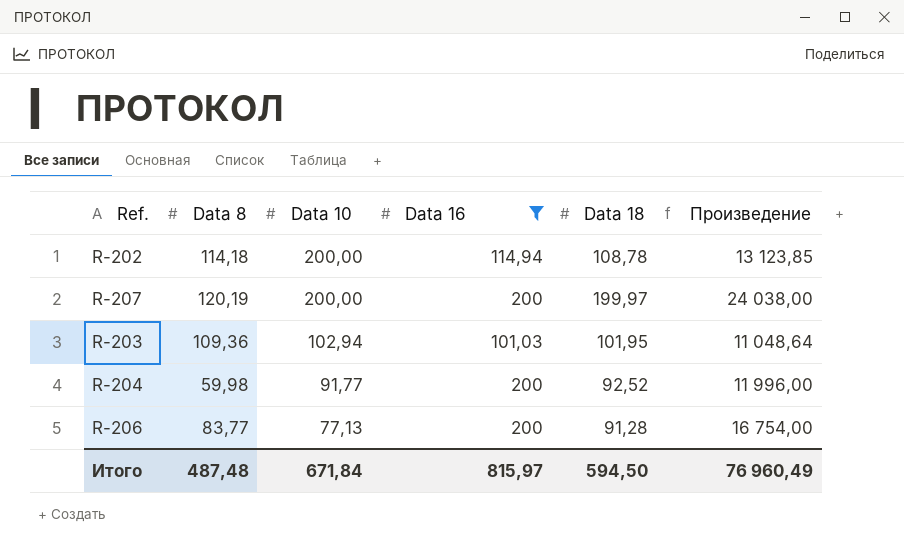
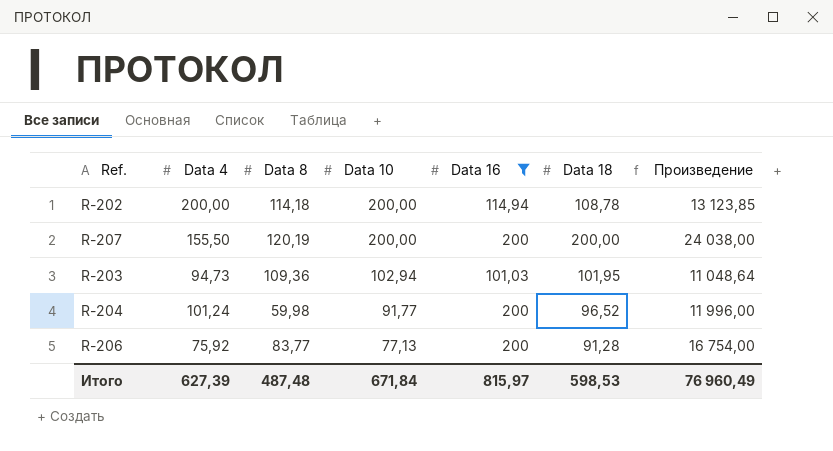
column Data 4 | position: none -> 2
R-207 | Data 18: 199,97 -> 200,00
R-204 | Data 18: 92,52 -> 96,52
Итого | Data 18: 594,50 -> 598,53

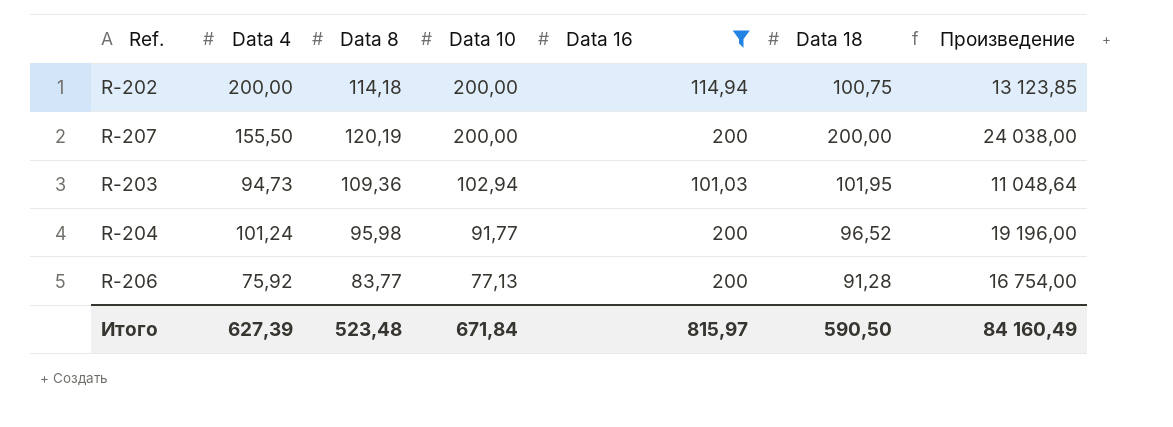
R-202 | Data 18: 108,78 -> 100,75
R-204 | Data 8: 59,98 -> 95,98
R-204 | Произведение: 11 996,00 -> 19 196,00
Итого | Data 8: 487,48 -> 523,48
Итого | Data 18: 598,53 -> 590,50
Итого | Произведение: 76 960,49 -> 84 160,49

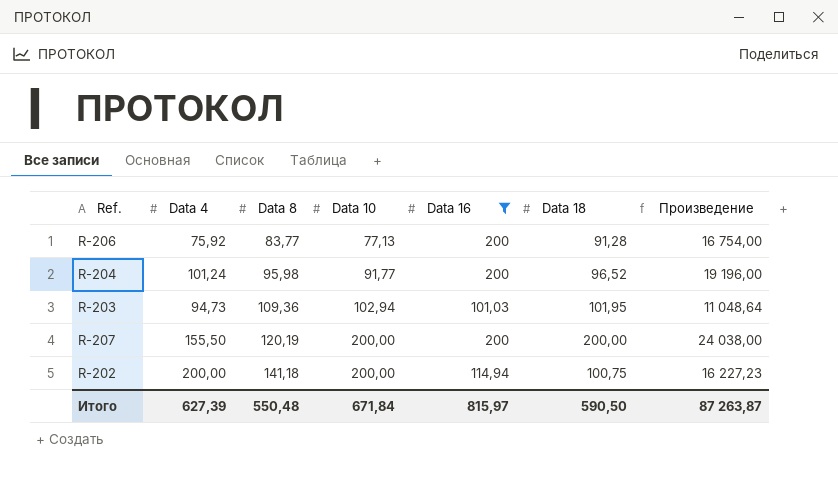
row order: Data 10 descending -> Data 8 ascending
R-202 | Data 8: 114,18 -> 141,18
R-202 | Произведение: 13 123,85 -> 16 227,23
Итого | Data 8: 523,48 -> 550,48
Итого | Произведение: 84 160,49 -> 87 263,87

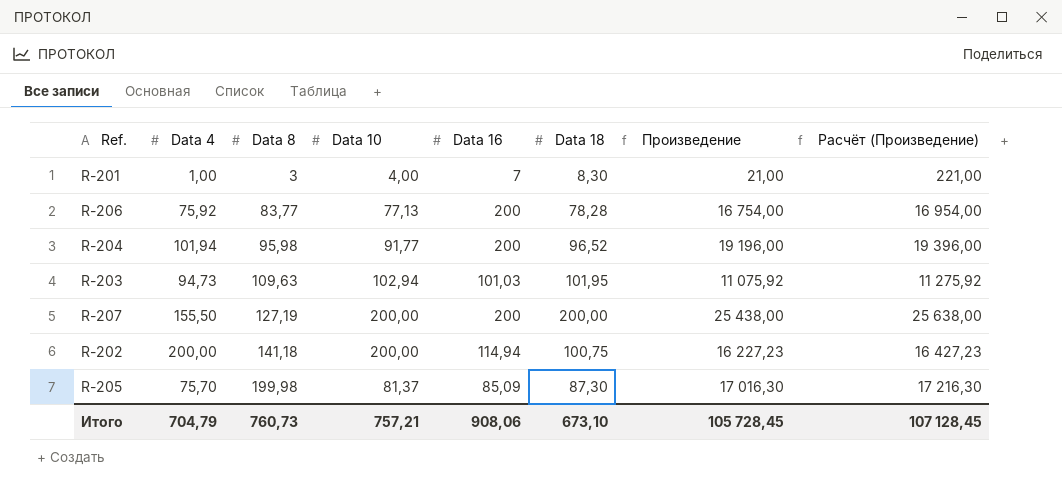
filter: Data 16 >= 101,03 -> none
column Расчёт (Произведение) | formula: none -> [Произведение] + 200
R-206 | Data 18: 91,28 -> 78,28
R-204 | Data 4: 101,24 -> 101,94
R-203 | Data 8: 109,36 -> 109,63
R-203 | Произведение: 11 048,64 -> 11 075,92
R-207 | Data 8: 120,19 -> 127,19
R-207 | Произведение: 24 038,00 -> 25 438,00
Итого | Data 4: 627,39 -> 704,79
Итого | Data 8: 550,48 -> 760,73
Итого | Data 10: 671,84 -> 757,21
Итого | Data 16: 815,97 -> 908,06
Итого | Data 18: 590,50 -> 673,10
Итого | Произведение: 87 263,87 -> 105 728,45

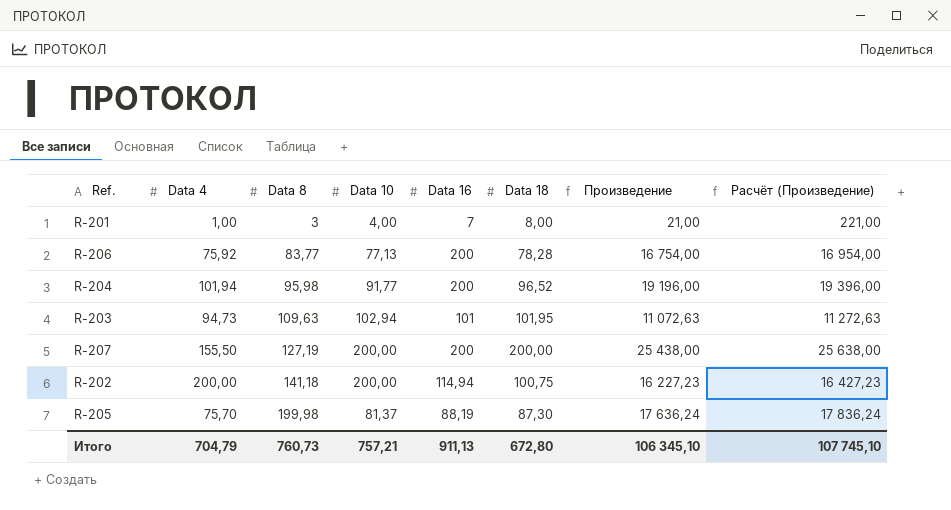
R-201 | Data 18: 8,30 -> 8,00
R-203 | Data 16: 101,03 -> 101
R-203 | Произведение: 11 075,92 -> 11 072,63
R-203 | Расчёт (Произведение): 11 275,92 -> 11 272,63
R-205 | Data 16: 85,09 -> 88,19
R-205 | Произведение: 17 016,30 -> 17 636,24
R-205 | Расчёт (Произведение): 17 216,30 -> 17 836,24
Итого | Data 16: 908,06 -> 911,13
Итого | Data 18: 673,10 -> 672,80
Итого | Произведение: 105 728,45 -> 106 345,10
Итого | Расчёт (Произведение): 107 128,45 -> 107 745,10

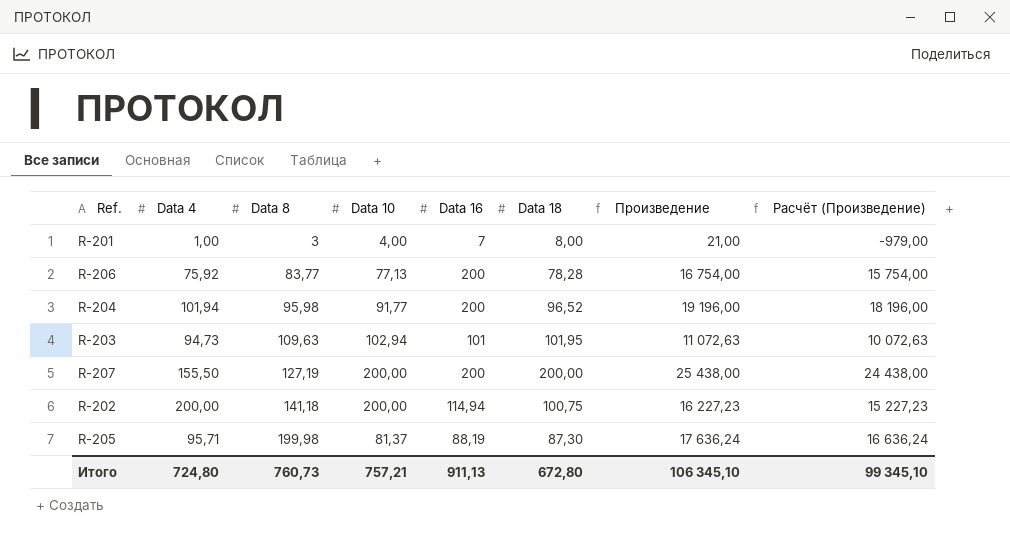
column Расчёт (Произведение) | formula: [Произведение] + 200 -> [Произведение] - 1000
R-205 | Data 4: 75,70 -> 95,71
Итого | Data 4: 704,79 -> 724,80
Итого | Расчёт (Произведение): 107 745,10 -> 99 345,10

